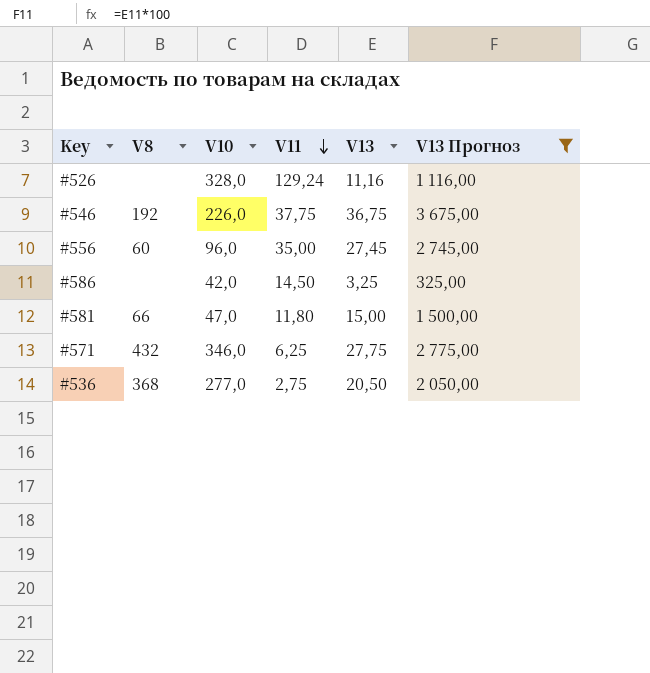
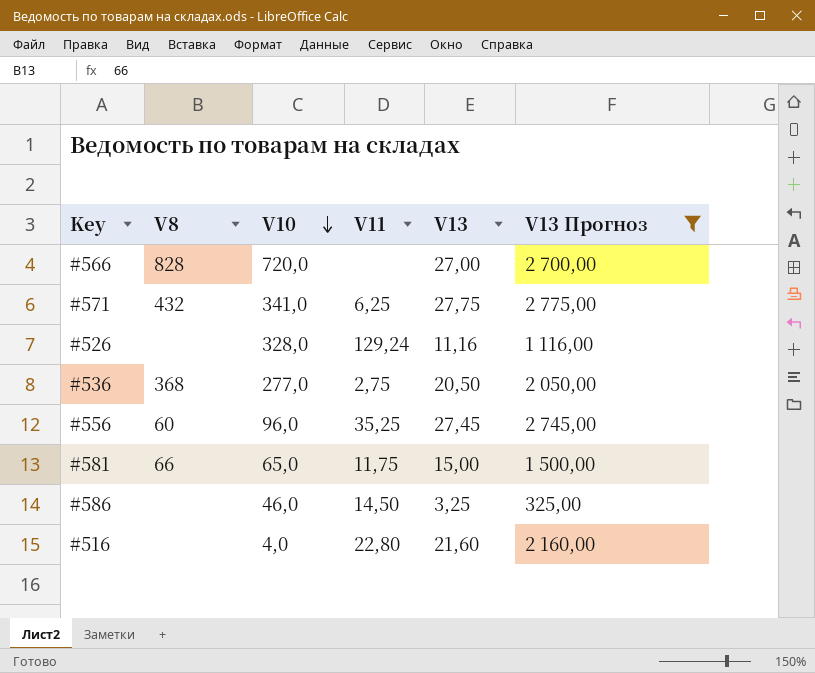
row order: V11 descending -> V10 descending
row #546: 192 | 226,0 | 37,75 | 36,75 | 3 675,00 -> none
row #566: none -> 828 | 720,0 | none | 27,00 | 2 700,00
#571 | V10: 346,0 -> 341,0
#556 | V11: 35,00 -> 35,25
#581 | V10: 47,0 -> 65,0
#581 | V11: 11,80 -> 11,75
#586 | V10: 42,0 -> 46,0
row #516: none -> none | 4,0 | 22,80 | 21,60 | 2 160,00

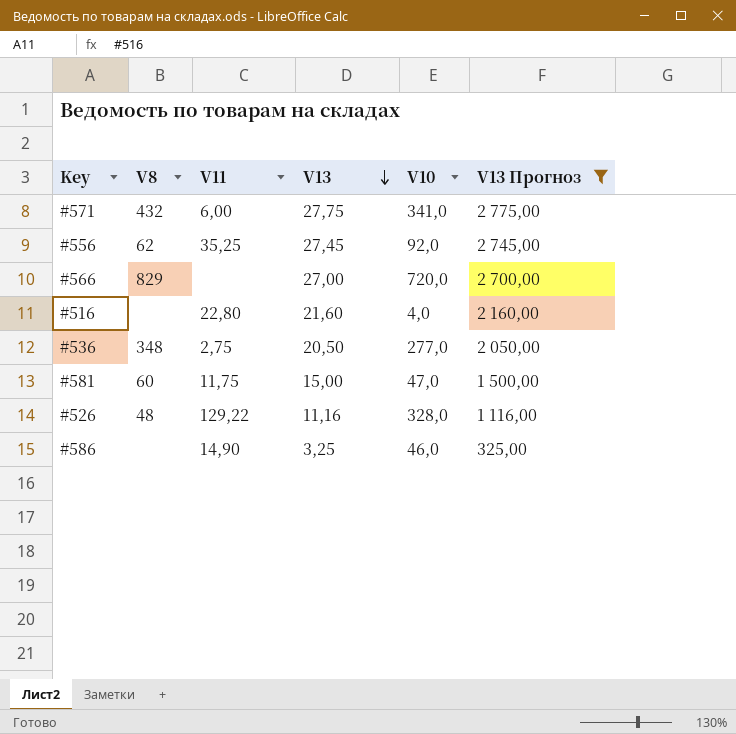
row order: V10 descending -> V13 descending
column V10 | position: 3 -> 5
#571 | V11: 6,25 -> 6,00
#556 | V8: 60 -> 62
#556 | V10: 96,0 -> 92,0
#566 | V8: 828 -> 829
#536 | V8: 368 -> 348
#581 | V8: 66 -> 60
#581 | V10: 65,0 -> 47,0
#526 | V8: none -> 48
#526 | V11: 129,24 -> 129,22
#586 | V11: 14,50 -> 14,90

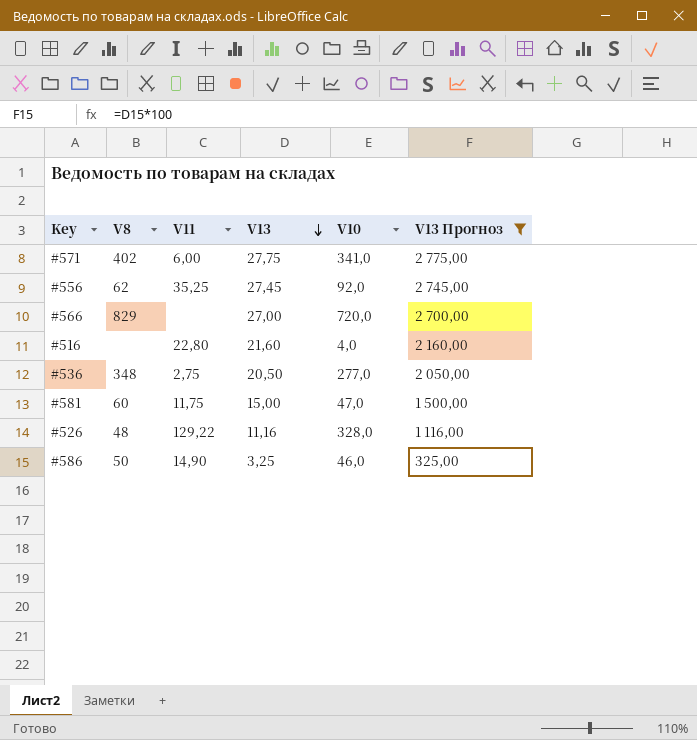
#571 | V8: 432 -> 402
#586 | V8: none -> 50

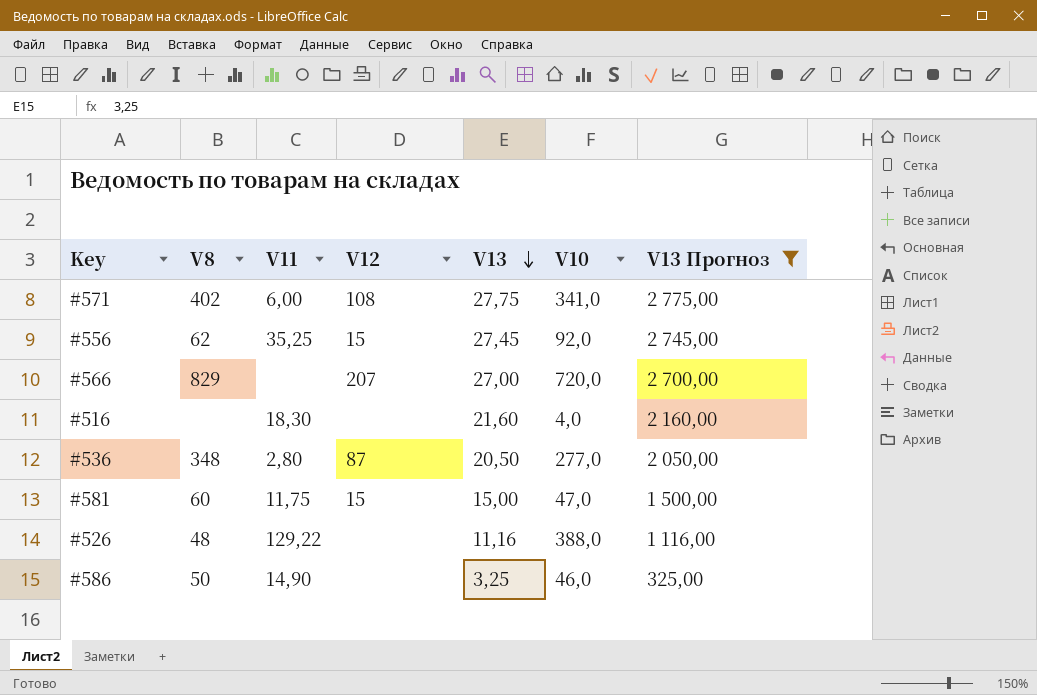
column V12 | position: none -> 4
#516 | V11: 22,80 -> 18,30
#536 | V11: 2,75 -> 2,80
#526 | V10: 328,0 -> 388,0

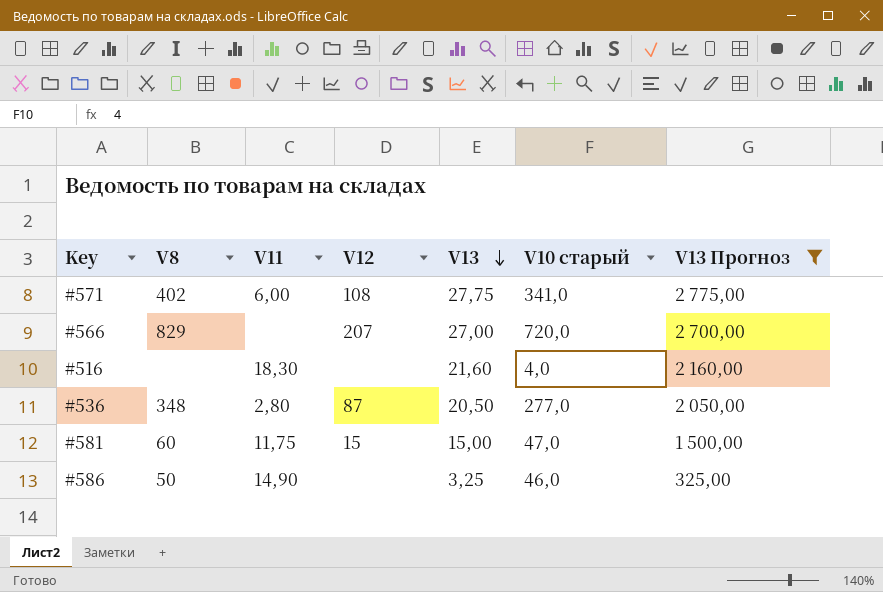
column name: V10 -> V10 старый
row #556: 62 | 35,25 | 15 | 27,45 | 92,0 | 2 745,00 -> none
row #526: 48 | 129,22 | none | 11,16 | 388,0 | 1 116,00 -> none

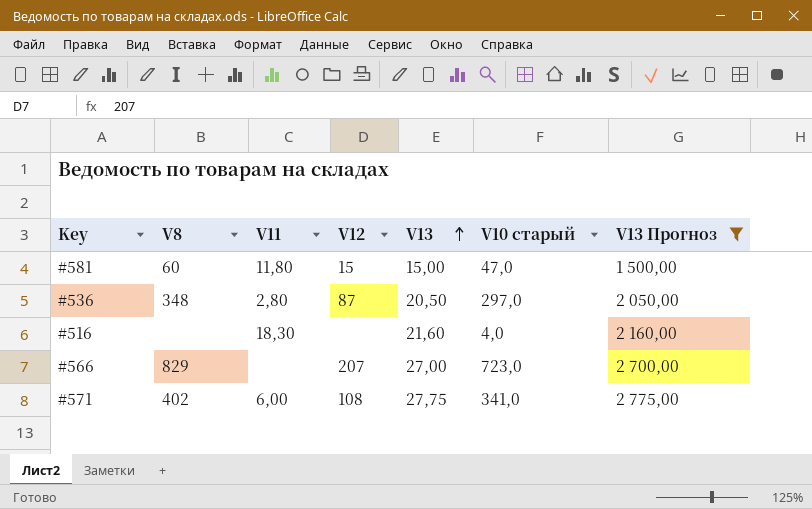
row order: V13 descending -> V13 ascending
row #586: 50 | 14,90 | none | 3,25 | 46,0 | 325,00 -> none
#581 | V11: 11,75 -> 11,80
#536 | V10 старый: 277,0 -> 297,0
#566 | V10 старый: 720,0 -> 723,0

